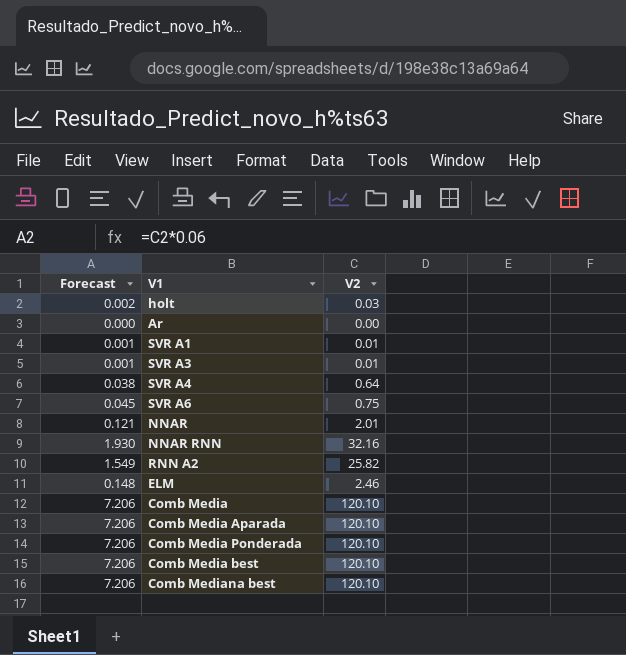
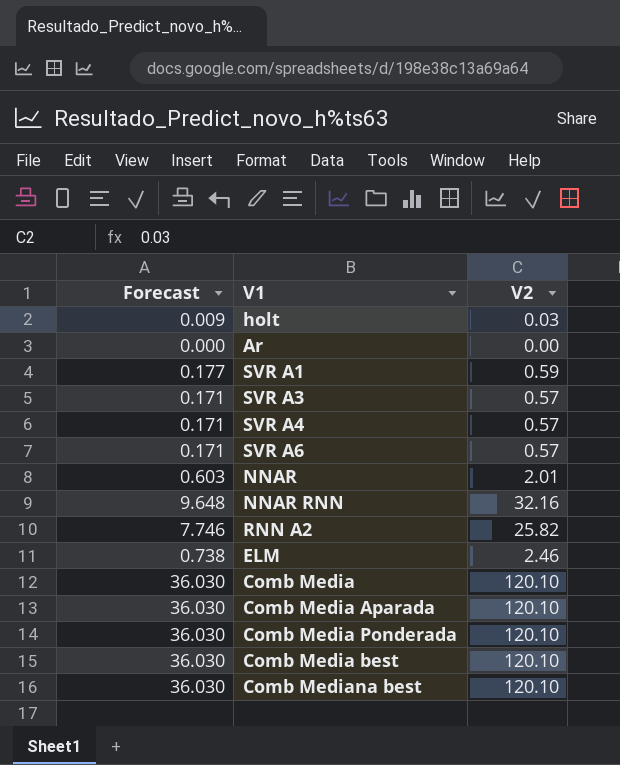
column Forecast | formula: [V2] * 0.06 -> [V2] * 0.3
SVR A1 | V2: 0.01 -> 0.59
SVR A3 | V2: 0.01 -> 0.57
SVR A4 | V2: 0.64 -> 0.57
SVR A6 | V2: 0.75 -> 0.57

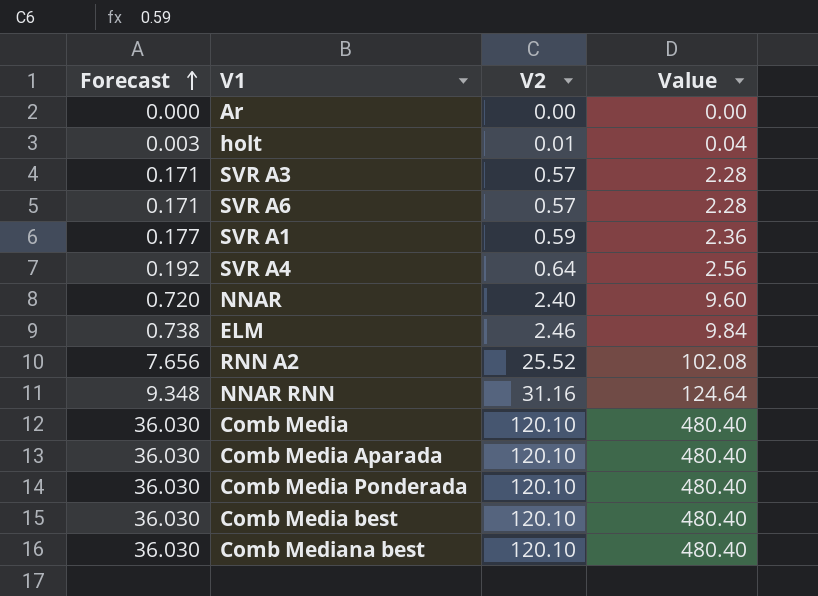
row order: none -> Forecast ascending
column Value | formula: none -> [V2] * 4
holt | Forecast: 0.009 -> 0.003
holt | V2: 0.03 -> 0.01
SVR A4 | Forecast: 0.171 -> 0.192
SVR A4 | V2: 0.57 -> 0.64
NNAR | Forecast: 0.603 -> 0.720
NNAR | V2: 2.01 -> 2.40
RNN A2 | Forecast: 7.746 -> 7.656
RNN A2 | V2: 25.82 -> 25.52
NNAR RNN | Forecast: 9.648 -> 9.348
NNAR RNN | V2: 32.16 -> 31.16

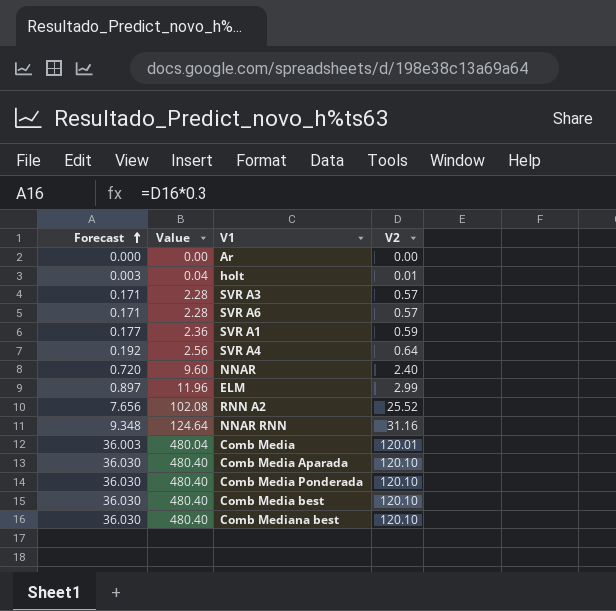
column Value | position: 4 -> 2
ELM | Forecast: 0.738 -> 0.897
ELM | Value: 9.84 -> 11.96
ELM | V2: 2.46 -> 2.99
Comb Media | Forecast: 36.030 -> 36.003
Comb Media | Value: 480.40 -> 480.04
Comb Media | V2: 120.10 -> 120.01

